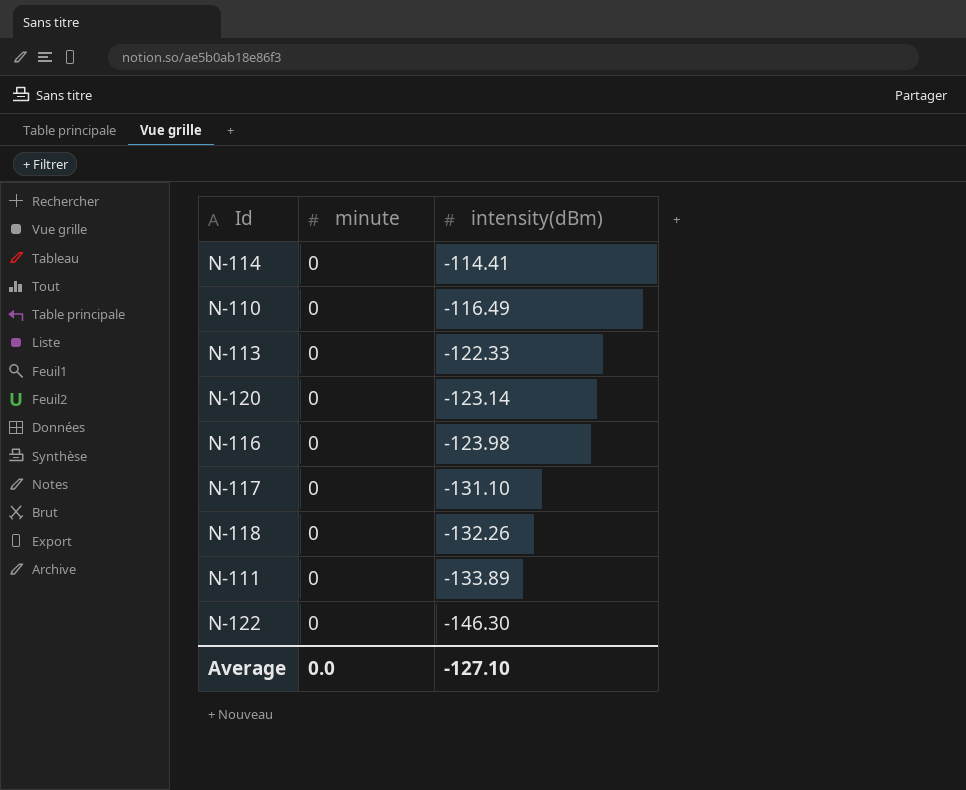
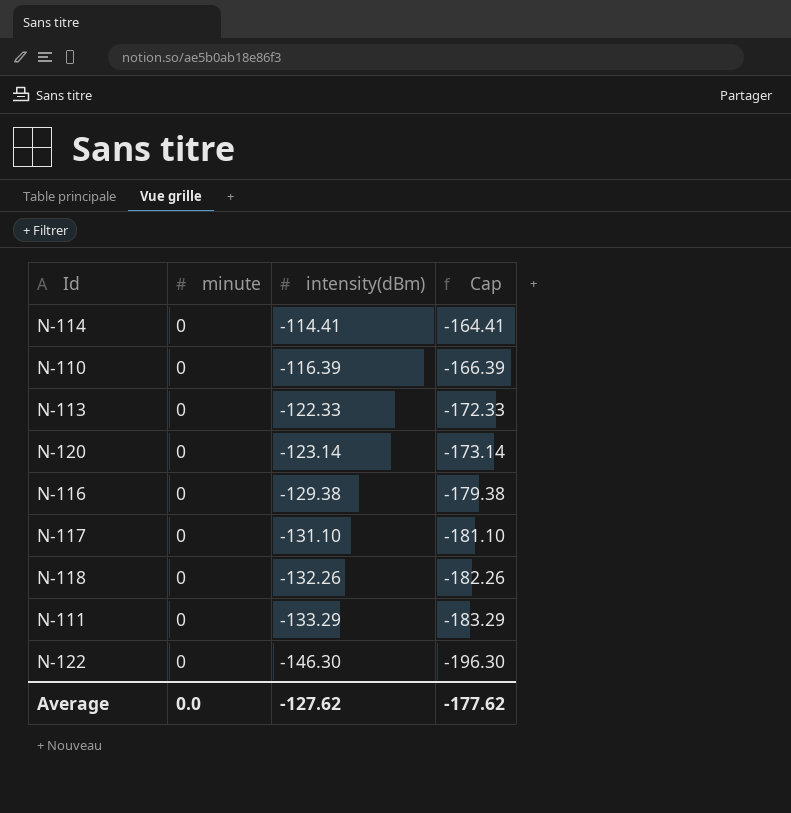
column Cap | formula: none -> [intensity(dBm)] - 50
N-110 | intensity(dBm): -116.49 -> -116.39
N-116 | intensity(dBm): -123.98 -> -129.38
N-111 | intensity(dBm): -133.89 -> -133.29
Average | intensity(dBm): -127.10 -> -127.62

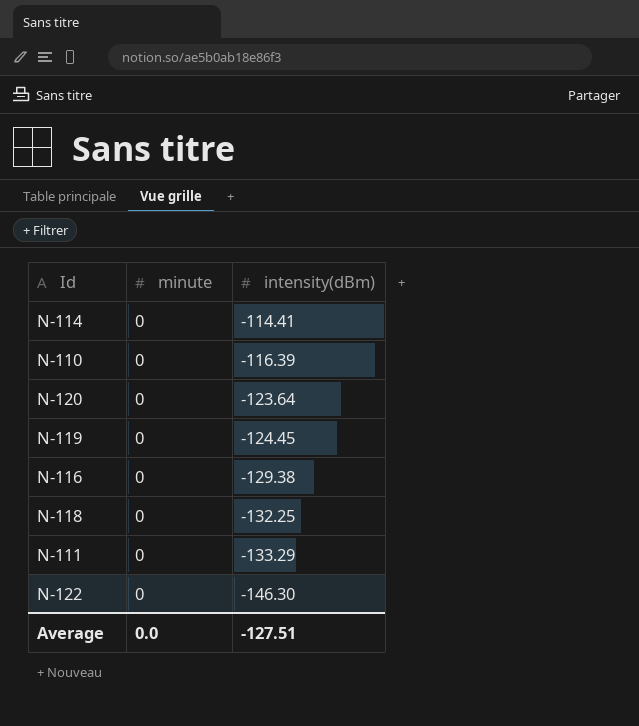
column Cap | formula: [intensity(dBm)] - 50 -> none
row N-113: 0 | -122.33 | -172.33 -> none
row N-117: 0 | -131.10 | -181.10 -> none
N-120 | intensity(dBm): -123.14 -> -123.64
row N-119: none -> 0 | -124.45
N-118 | intensity(dBm): -132.26 -> -132.25
Average | intensity(dBm): -127.62 -> -127.51

